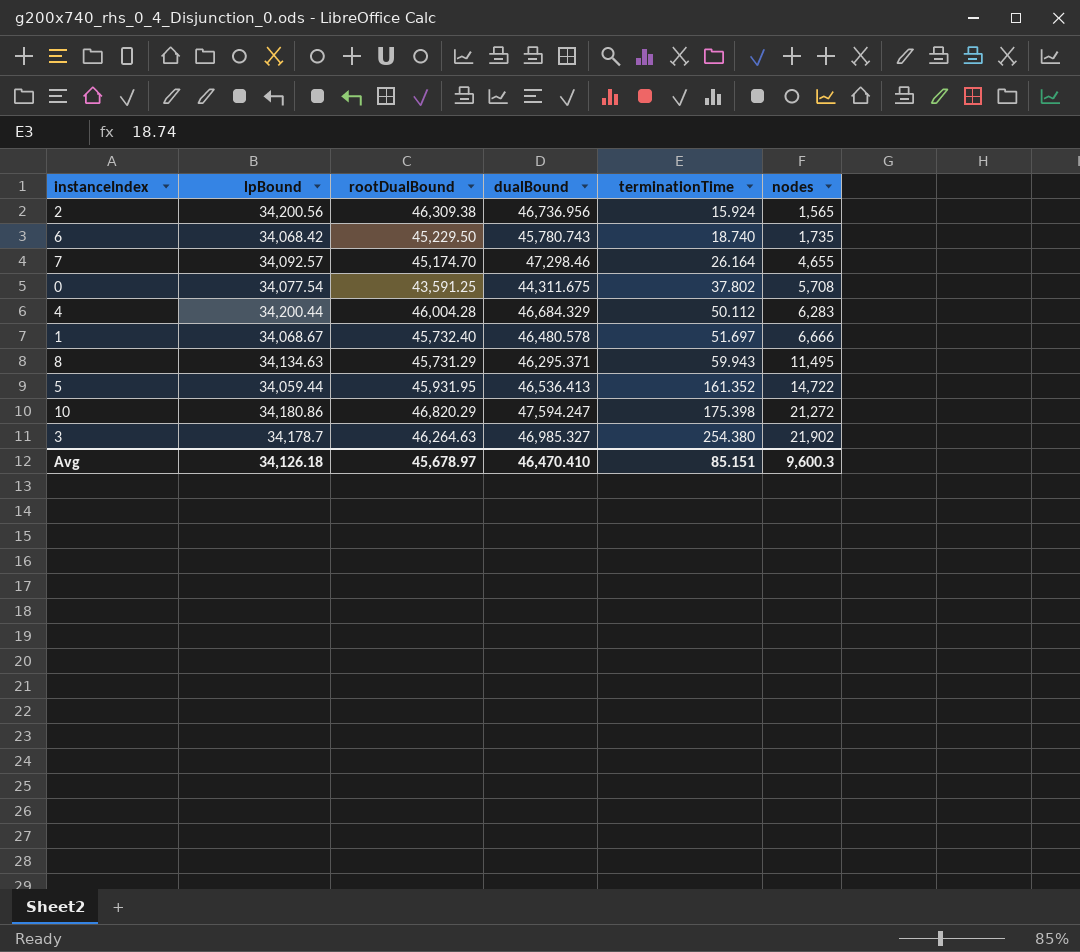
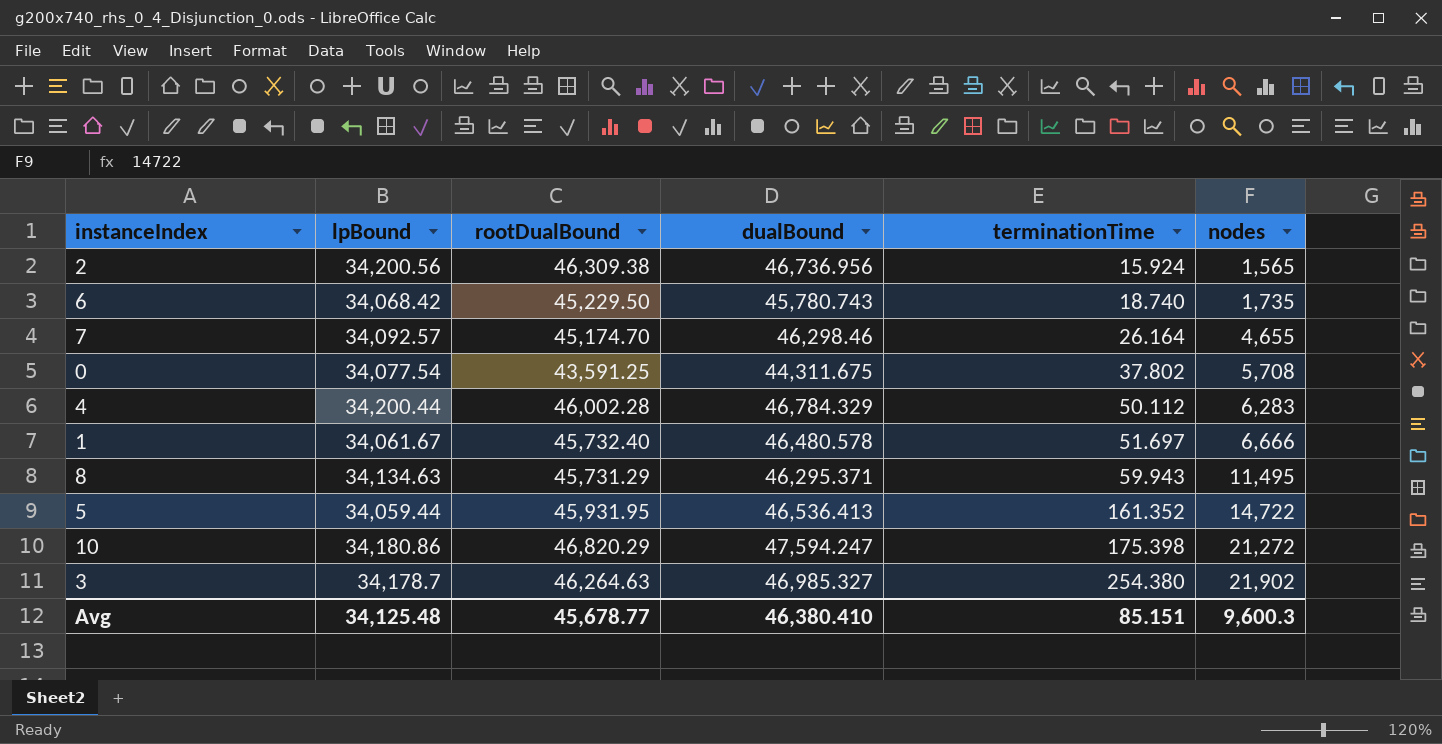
7 | dualBound: 47,298.46 -> 46,298.46
4 | rootDualBound: 46,004.28 -> 46,002.28
4 | dualBound: 46,684.329 -> 46,784.329
1 | lpBound: 34,068.67 -> 34,061.67
Avg | lpBound: 34,126.18 -> 34,125.48
Avg | rootDualBound: 45,678.97 -> 45,678.77
Avg | dualBound: 46,470.410 -> 46,380.410

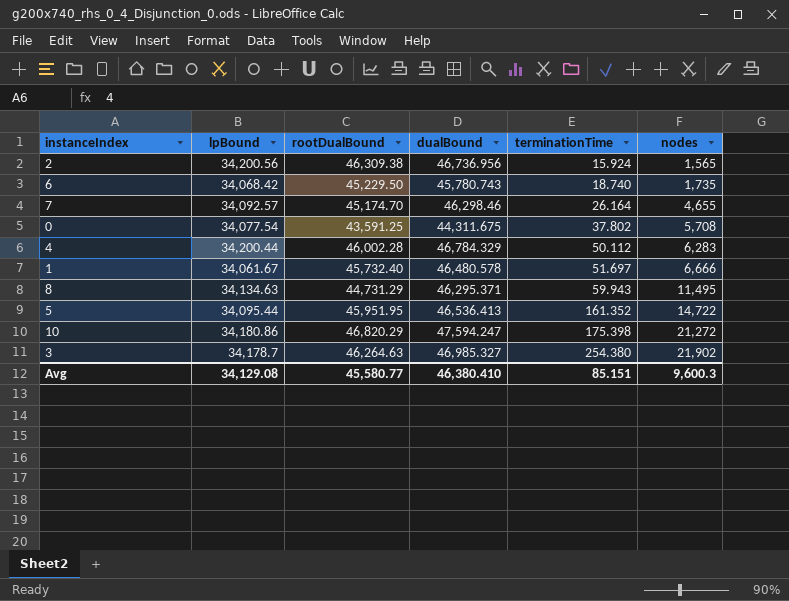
8 | rootDualBound: 45,731.29 -> 44,731.29
5 | lpBound: 34,059.44 -> 34,095.44
5 | rootDualBound: 45,931.95 -> 45,951.95
Avg | lpBound: 34,125.48 -> 34,129.08
Avg | rootDualBound: 45,678.77 -> 45,580.77

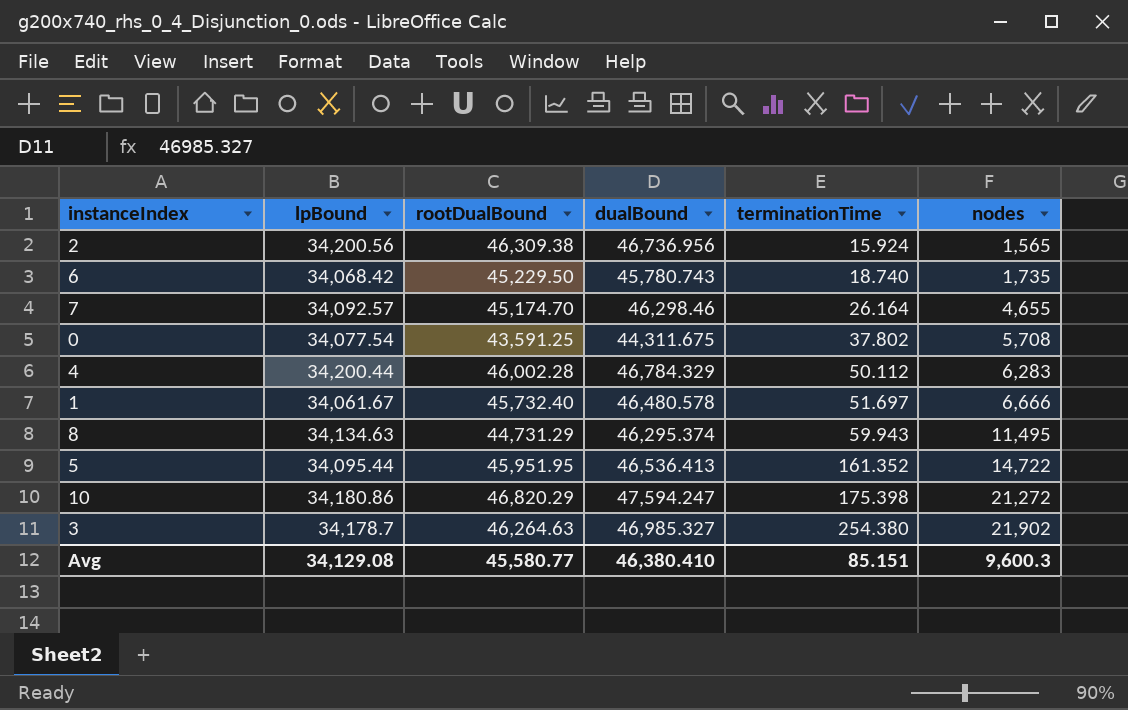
8 | dualBound: 46,295.371 -> 46,295.374

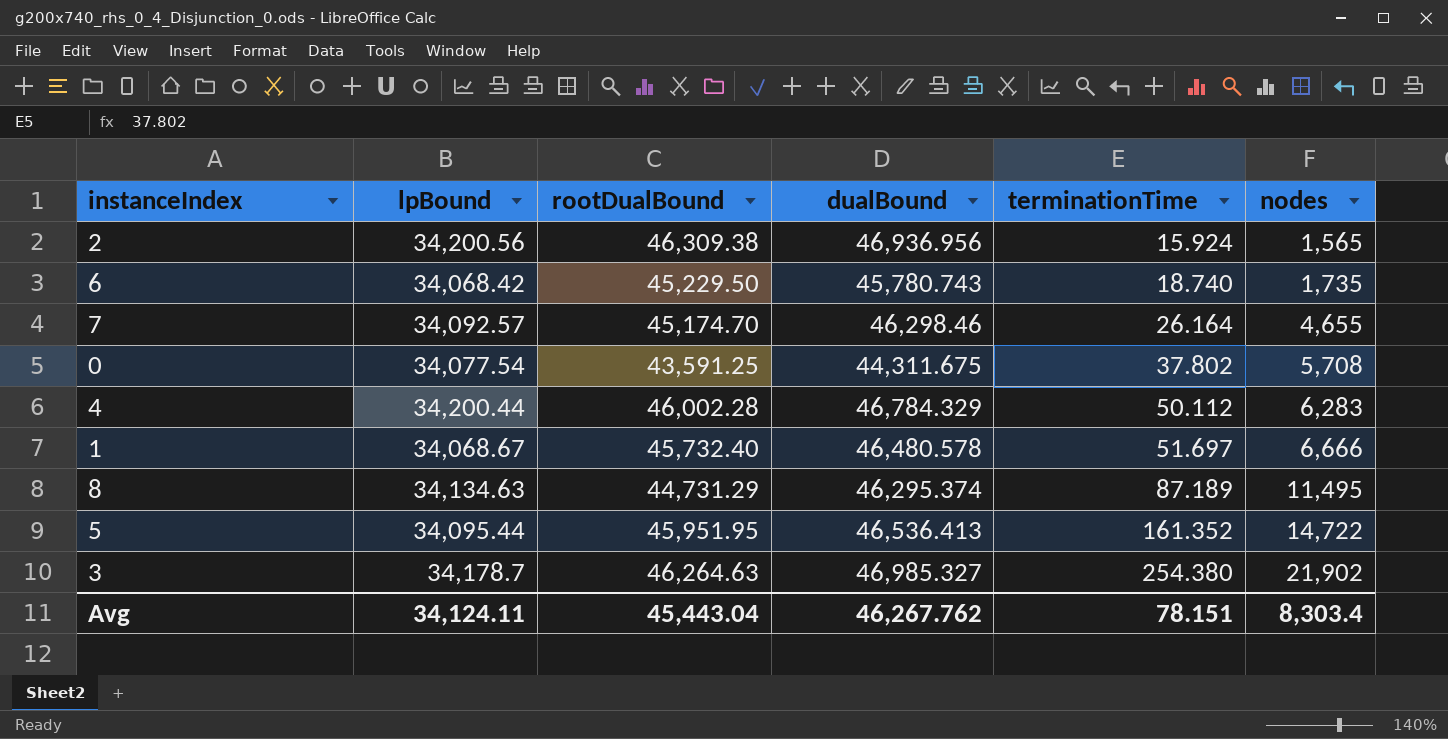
row 10: 34,180.86 | 46,820.29 | 47,594.247 | 175.398 | 21,272 -> none
2 | dualBound: 46,736.956 -> 46,936.956
1 | lpBound: 34,061.67 -> 34,068.67
8 | terminationTime: 59.943 -> 87.189
Avg | lpBound: 34,129.08 -> 34,124.11
Avg | rootDualBound: 45,580.77 -> 45,443.04
Avg | dualBound: 46,380.410 -> 46,267.762
Avg | terminationTime: 85.151 -> 78.151
Avg | nodes: 9,600.3 -> 8,303.4

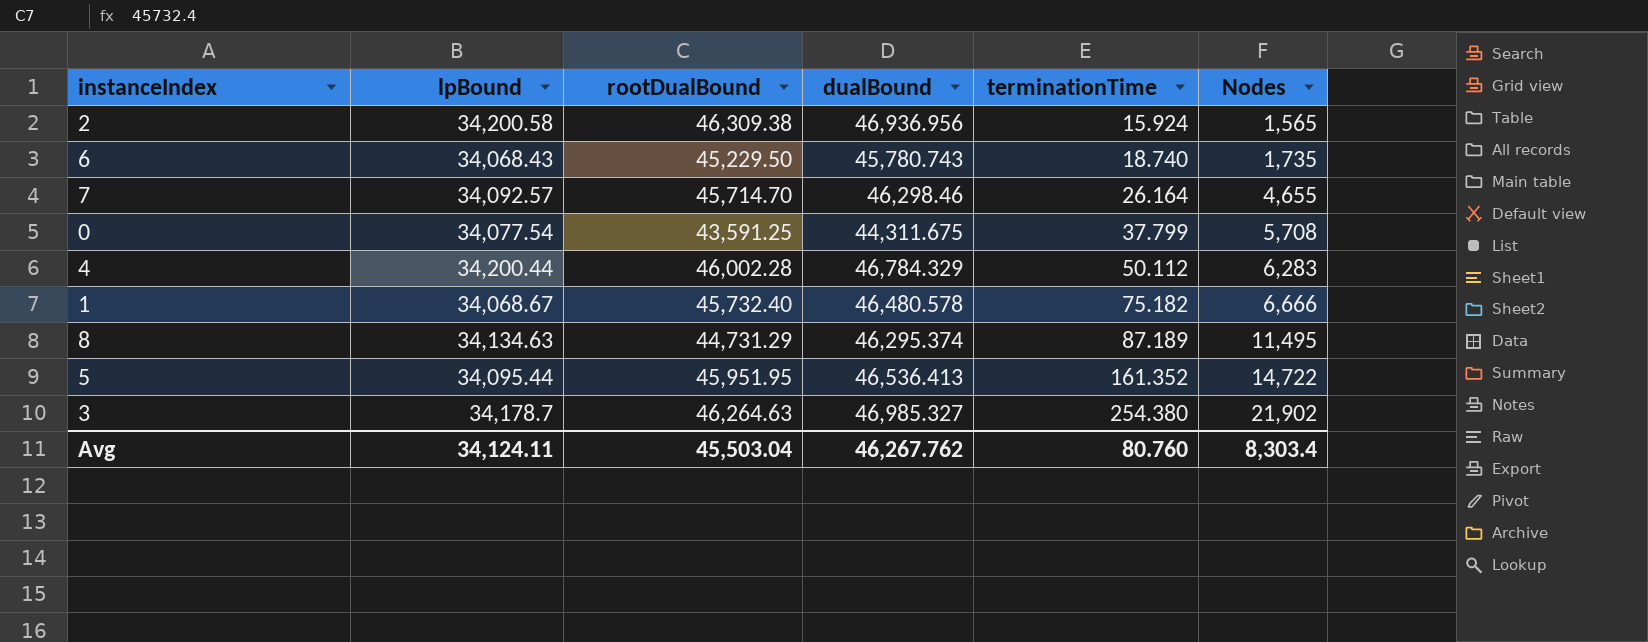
column name: nodes -> Nodes
2 | lpBound: 34,200.56 -> 34,200.58
6 | lpBound: 34,068.42 -> 34,068.43
7 | rootDualBound: 45,174.70 -> 45,714.70
0 | terminationTime: 37.802 -> 37.799
1 | terminationTime: 51.697 -> 75.182
Avg | rootDualBound: 45,443.04 -> 45,503.04
Avg | terminationTime: 78.151 -> 80.760

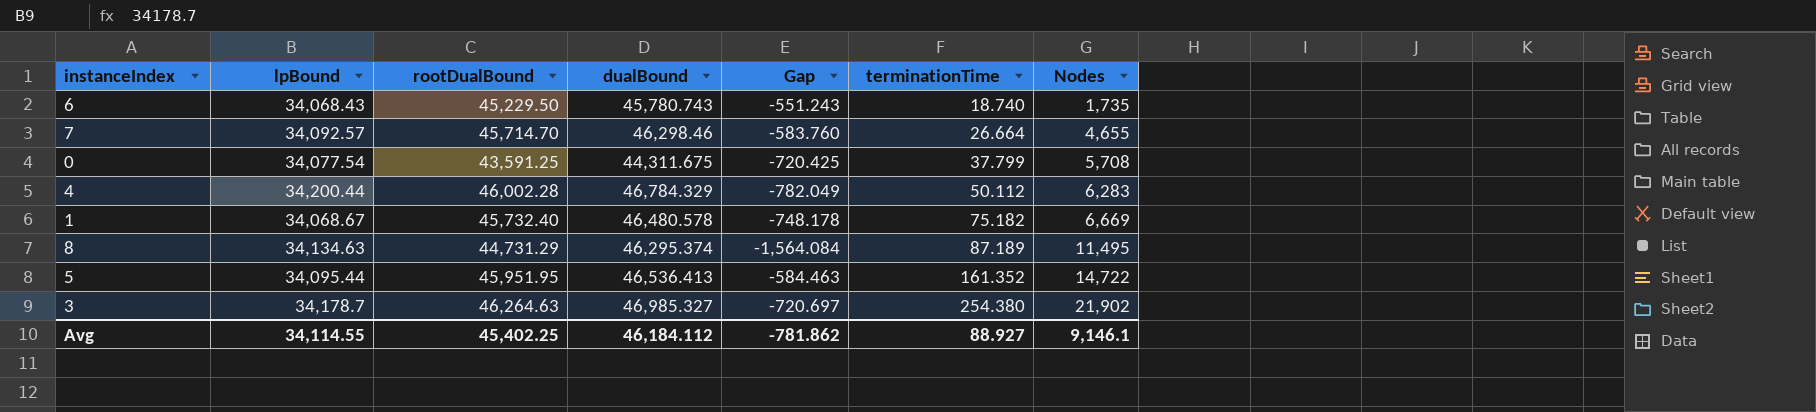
column Gap | formula: none -> [rootDualBound] - [dualBound]
row 2: 34,200.58 | 46,309.38 | 46,936.956 | 15.924 | 1,565 -> none
7 | terminationTime: 26.164 -> 26.664
1 | Nodes: 6,666 -> 6,669
Avg | lpBound: 34,124.11 -> 34,114.55
Avg | rootDualBound: 45,503.04 -> 45,402.25
Avg | dualBound: 46,267.762 -> 46,184.112
Avg | terminationTime: 80.760 -> 88.927
Avg | Nodes: 8,303.4 -> 9,146.1

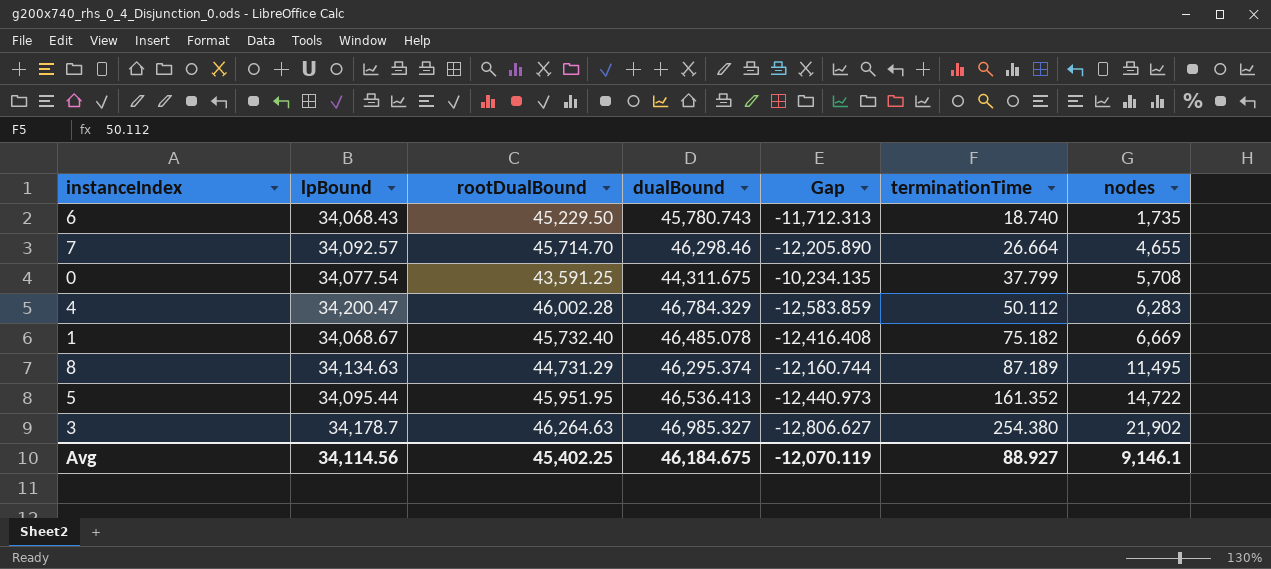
column Gap | formula: [rootDualBound] - [dualBound] -> [lpBound] - [dualBound]
column name: Nodes -> nodes
4 | lpBound: 34,200.44 -> 34,200.47
1 | dualBound: 46,480.578 -> 46,485.078
Avg | lpBound: 34,114.55 -> 34,114.56
Avg | dualBound: 46,184.112 -> 46,184.675
Avg | Gap: -781.862 -> -12,070.119

